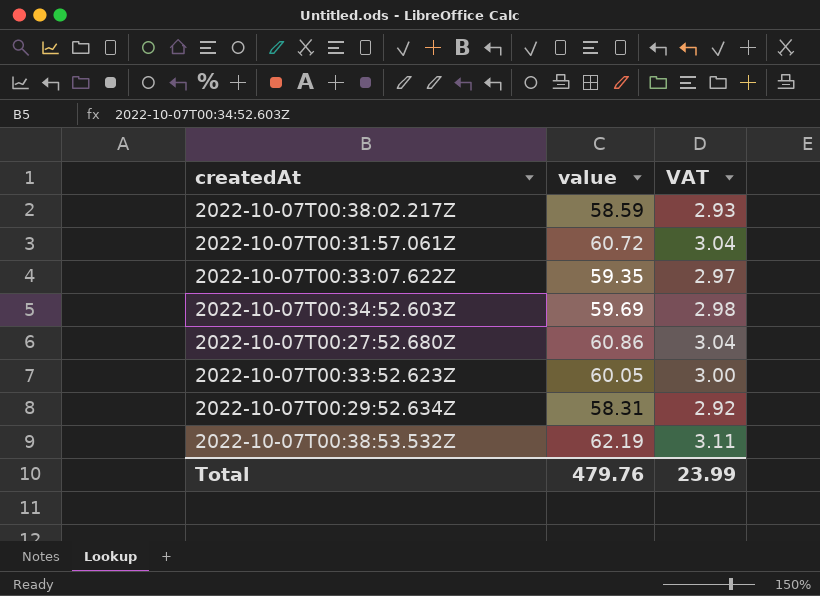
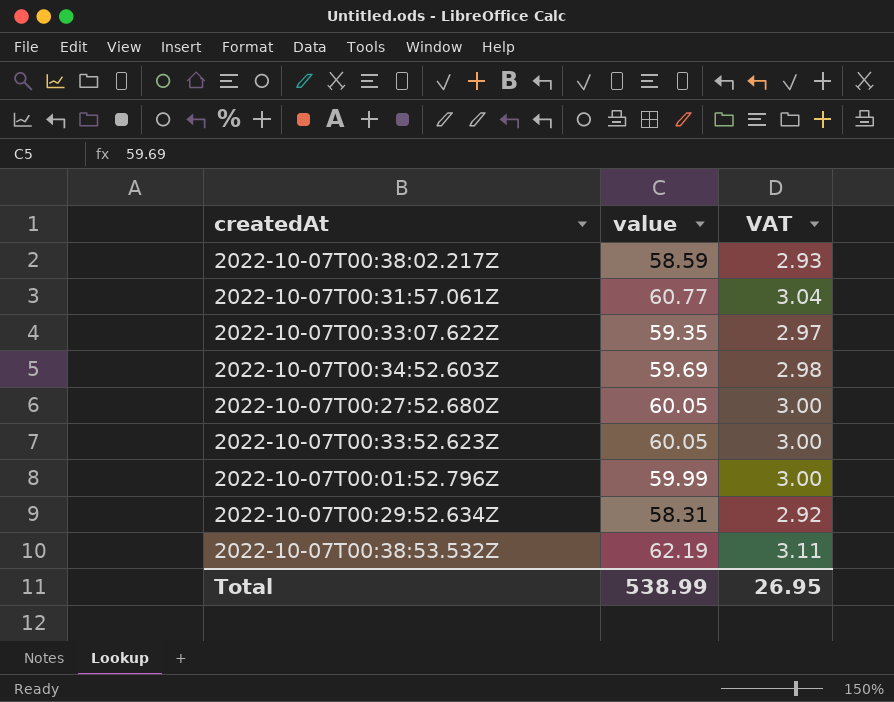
2022-10-07T00:31:57.061Z | value: 60.72 -> 60.77
2022-10-07T00:27:52.680Z | value: 60.86 -> 60.05
2022-10-07T00:27:52.680Z | VAT: 3.04 -> 3.00
row 2022-10-07T00:01:52.796Z: none -> 59.99 | 3.00
Total | value: 479.76 -> 538.99
Total | VAT: 23.99 -> 26.95

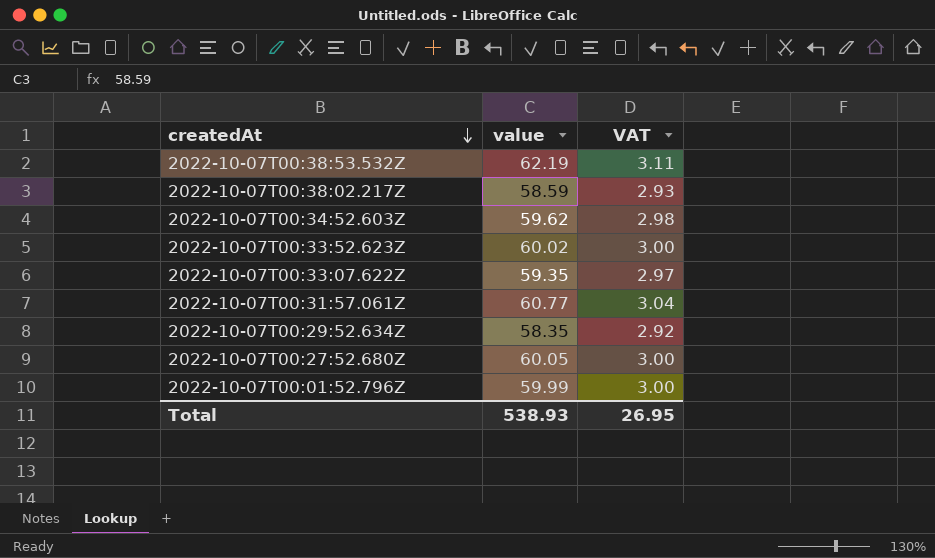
row order: none -> createdAt descending
2022-10-07T00:34:52.603Z | value: 59.69 -> 59.62
2022-10-07T00:33:52.623Z | value: 60.05 -> 60.02
2022-10-07T00:29:52.634Z | value: 58.31 -> 58.35
Total | value: 538.99 -> 538.93

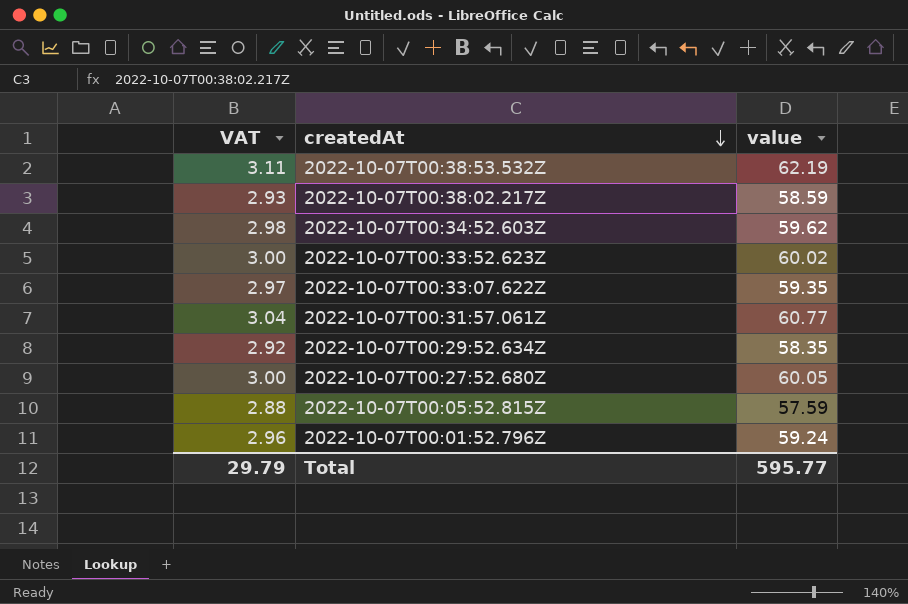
column VAT | position: 3 -> 1
row 2022-10-07T00:05:52.815Z: none -> 2.88 | 57.59
2022-10-07T00:01:52.796Z | VAT: 3.00 -> 2.96
2022-10-07T00:01:52.796Z | value: 59.99 -> 59.24
Total | VAT: 26.95 -> 29.79
Total | value: 538.93 -> 595.77

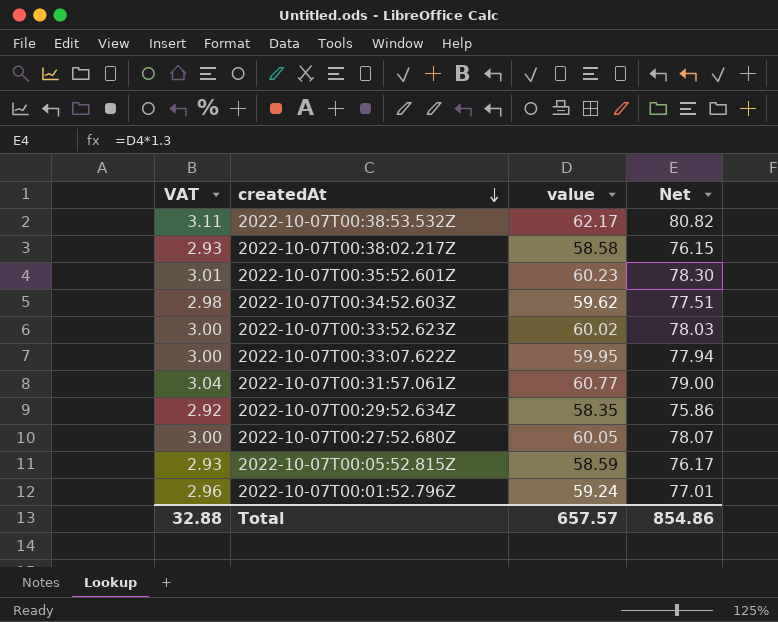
column Net | formula: none -> [value] * 1.3
2022-10-07T00:38:53.532Z | value: 62.19 -> 62.17
2022-10-07T00:38:02.217Z | value: 58.59 -> 58.58
row 2022-10-07T00:35:52.601Z: none -> 3.01 | 60.23 | 78.30
2022-10-07T00:33:07.622Z | VAT: 2.97 -> 3.00
2022-10-07T00:33:07.622Z | value: 59.35 -> 59.95
2022-10-07T00:05:52.815Z | VAT: 2.88 -> 2.93
2022-10-07T00:05:52.815Z | value: 57.59 -> 58.59
Total | VAT: 29.79 -> 32.88
Total | value: 595.77 -> 657.57

